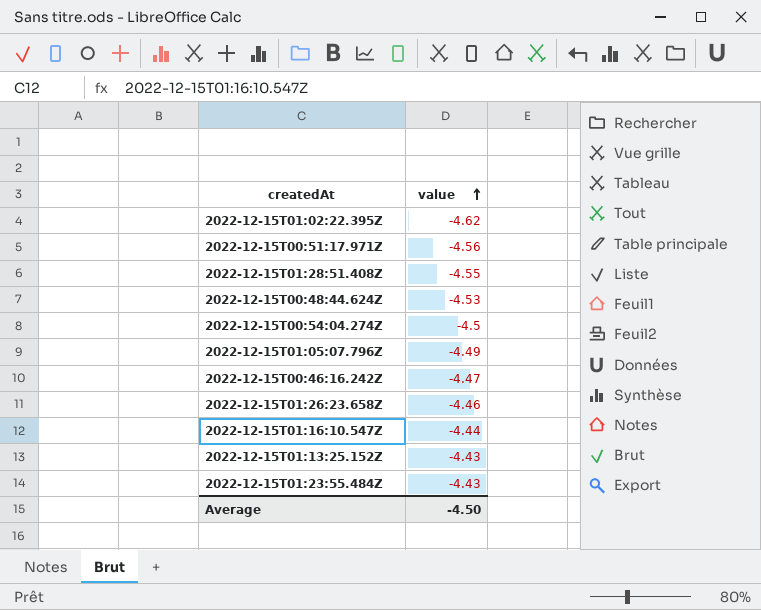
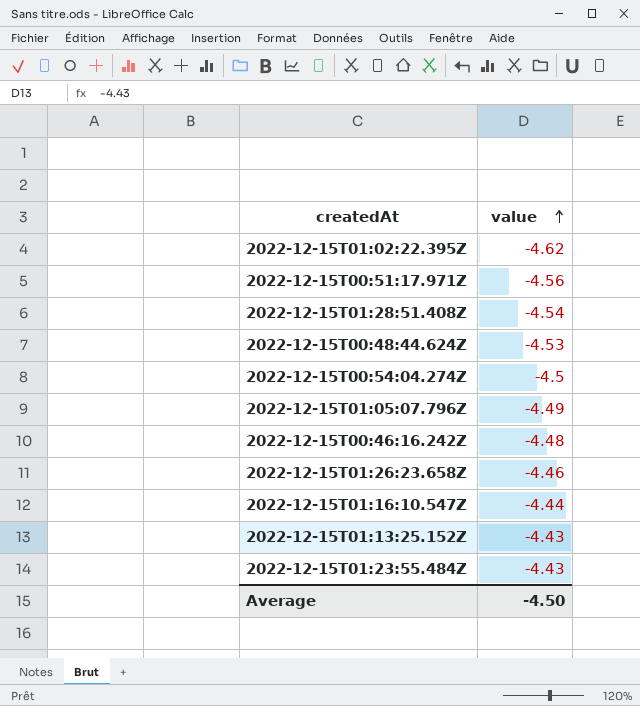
2022-12-15T01:28:51.408Z | value: -4.55 -> -4.54
2022-12-15T00:46:16.242Z | value: -4.47 -> -4.48

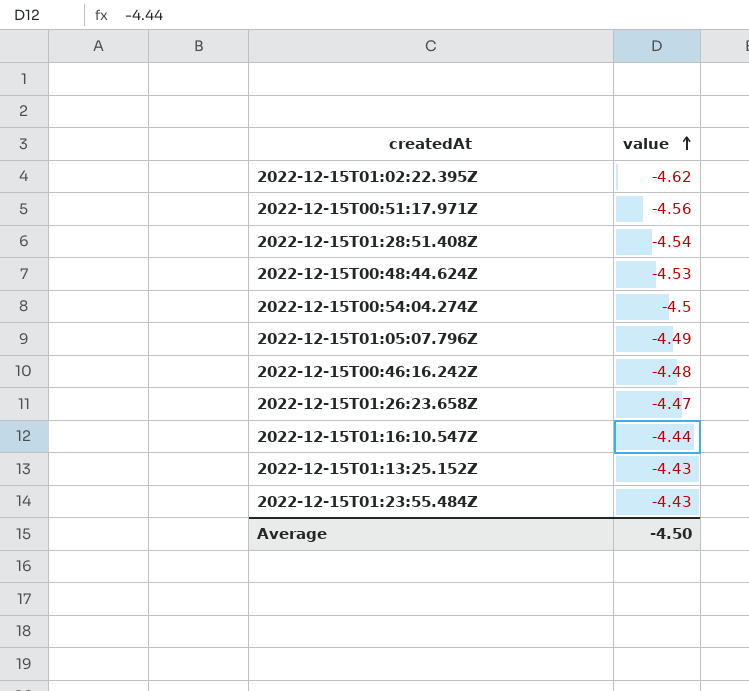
2022-12-15T01:26:23.658Z | value: -4.46 -> -4.47

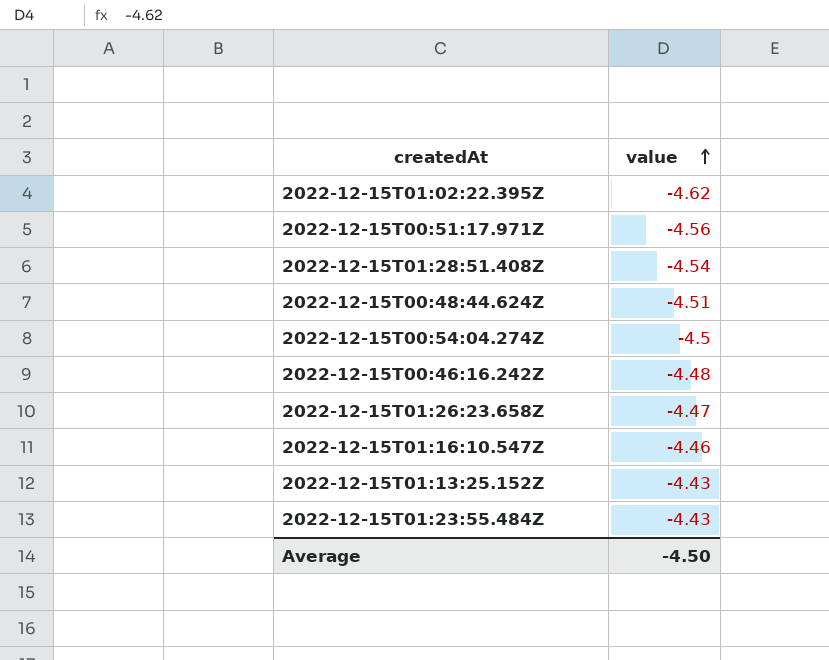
row 2022-12-15T01:05:07.796Z: -4.49 -> none
2022-12-15T00:48:44.624Z | value: -4.53 -> -4.51
2022-12-15T01:16:10.547Z | value: -4.44 -> -4.46

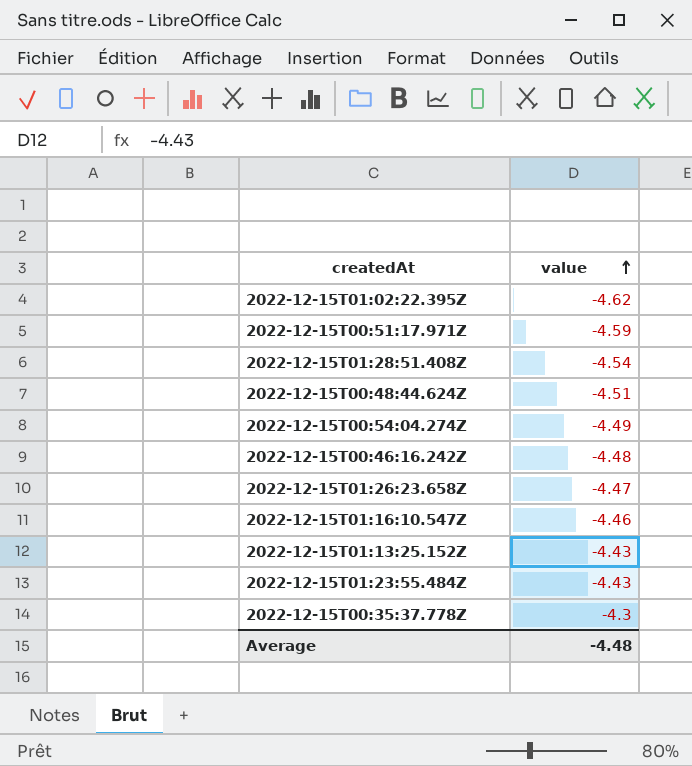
2022-12-15T00:51:17.971Z | value: -4.56 -> -4.59
2022-12-15T00:54:04.274Z | value: -4.5 -> -4.49
row 2022-12-15T00:35:37.778Z: none -> -4.3
Average | value: -4.50 -> -4.48

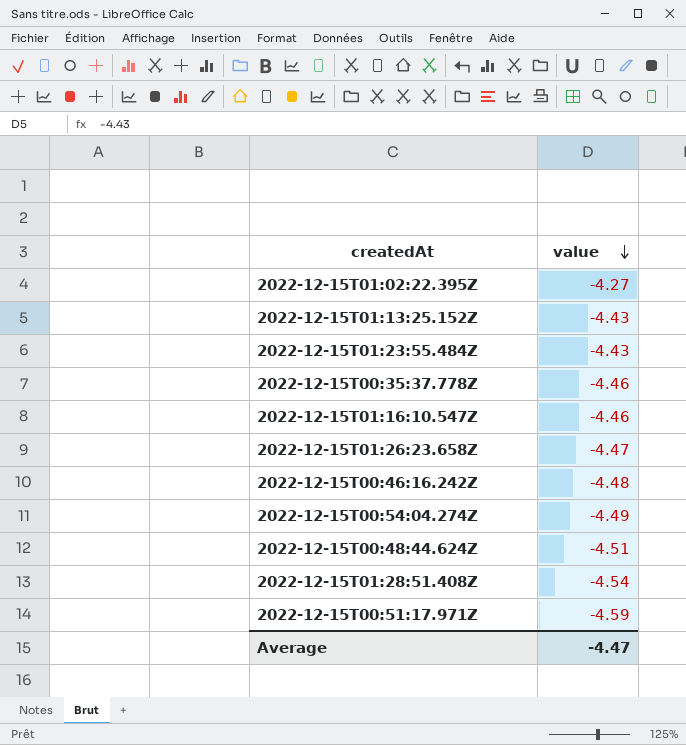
row order: value ascending -> value descending
2022-12-15T01:02:22.395Z | value: -4.62 -> -4.27
2022-12-15T00:35:37.778Z | value: -4.3 -> -4.46
Average | value: -4.48 -> -4.47

